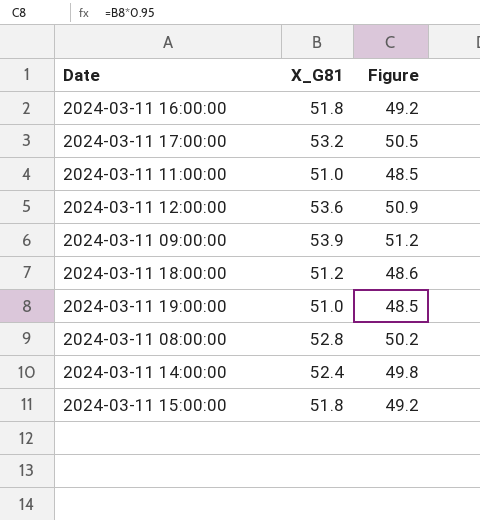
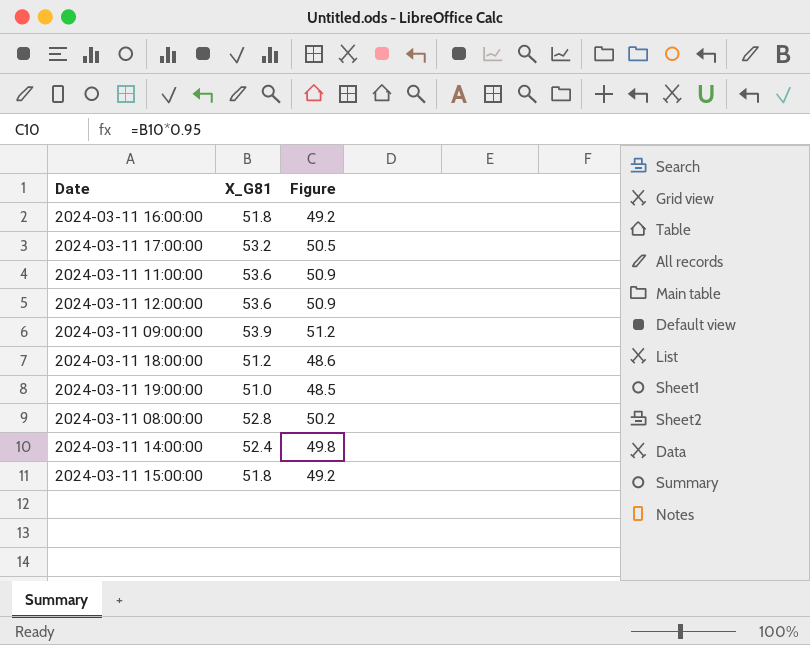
2024-03-11 11:00:00 | X_G81: 51.0 -> 53.6
2024-03-11 11:00:00 | Figure: 48.5 -> 50.9

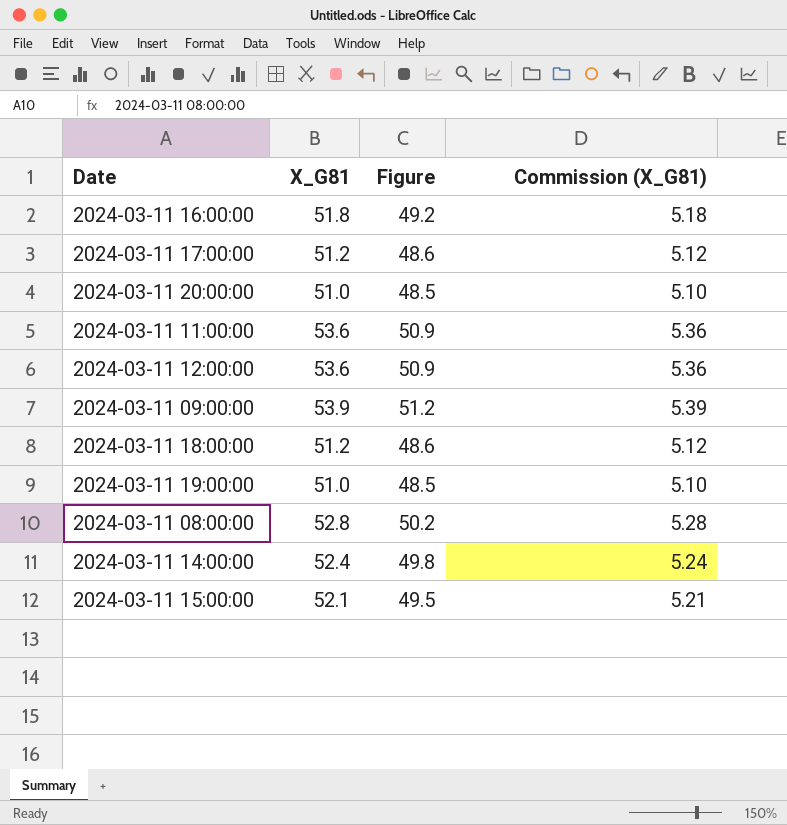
column Commission (X_G81) | formula: none -> [X_G81] * 0.1
2024-03-11 17:00:00 | X_G81: 53.2 -> 51.2
2024-03-11 17:00:00 | Figure: 50.5 -> 48.6
row 2024-03-11 20:00:00: none -> 51.0 | 48.5 | 5.10
2024-03-11 15:00:00 | X_G81: 51.8 -> 52.1
2024-03-11 15:00:00 | Figure: 49.2 -> 49.5

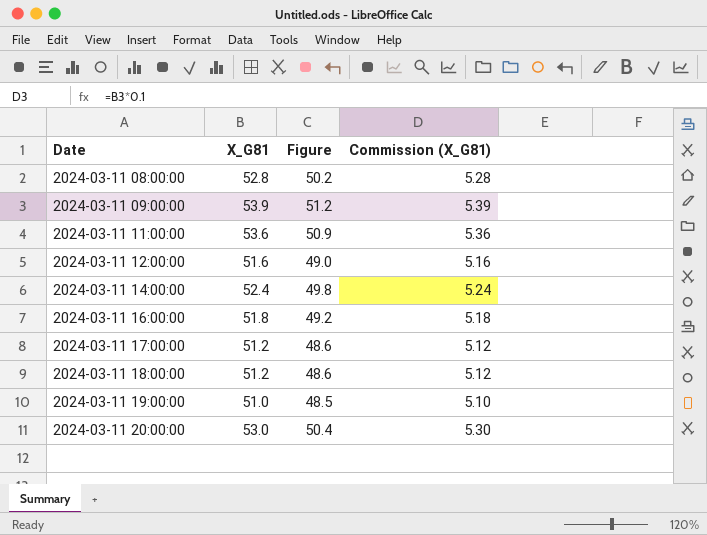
row order: none -> Date ascending
row 2024-03-11 15:00:00: 52.1 | 49.5 | 5.21 -> none
2024-03-11 12:00:00 | X_G81: 53.6 -> 51.6
2024-03-11 12:00:00 | Figure: 50.9 -> 49.0
2024-03-11 12:00:00 | Commission (X_G81): 5.36 -> 5.16
2024-03-11 20:00:00 | X_G81: 51.0 -> 53.0
2024-03-11 20:00:00 | Figure: 48.5 -> 50.4
2024-03-11 20:00:00 | Commission (X_G81): 5.10 -> 5.30

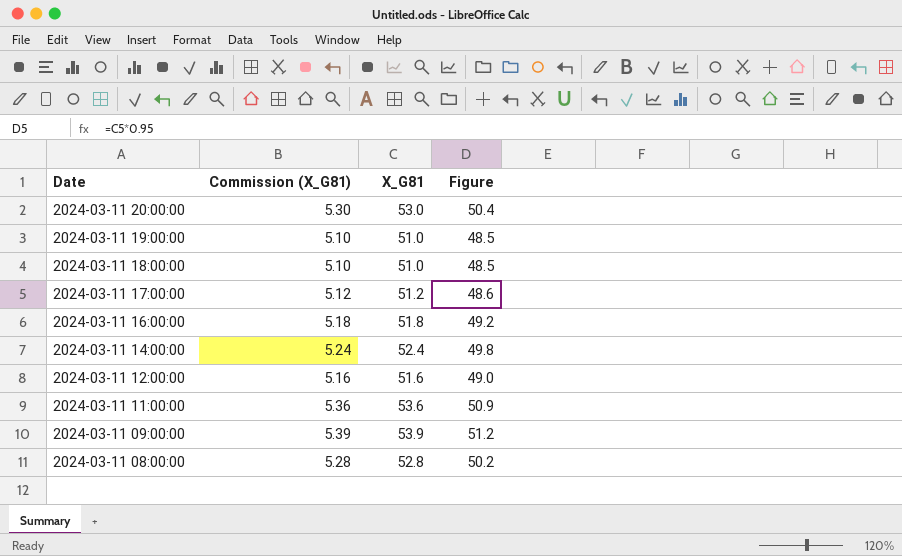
row order: Date ascending -> Date descending
column Commission (X_G81) | position: 4 -> 2
2024-03-11 18:00:00 | Commission (X_G81): 5.12 -> 5.10
2024-03-11 18:00:00 | X_G81: 51.2 -> 51.0
2024-03-11 18:00:00 | Figure: 48.6 -> 48.5

